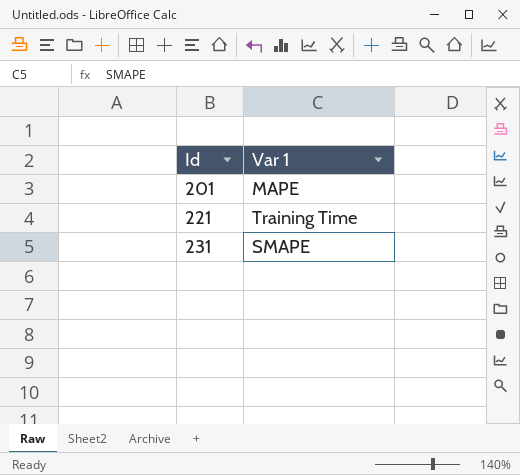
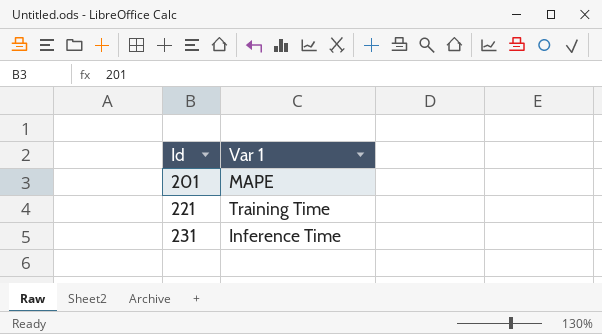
231 | Var 1: SMAPE -> Inference Time

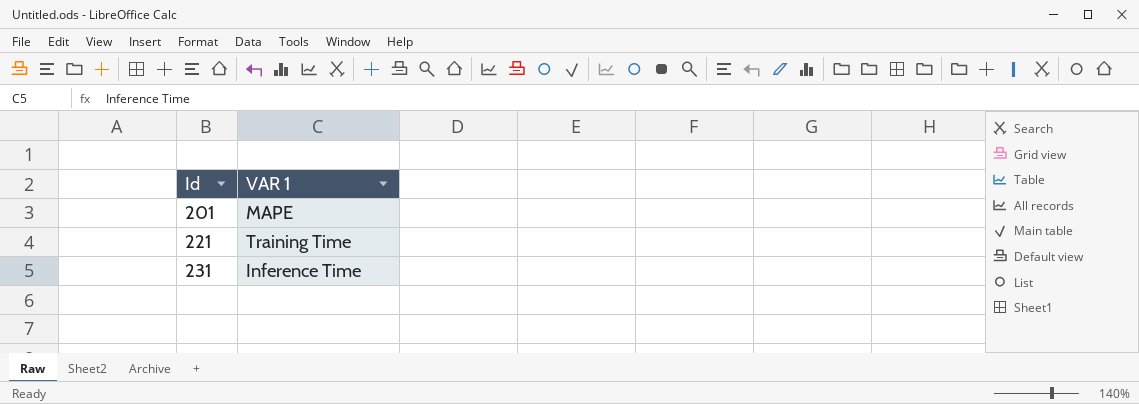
column name: Var 1 -> VAR 1

